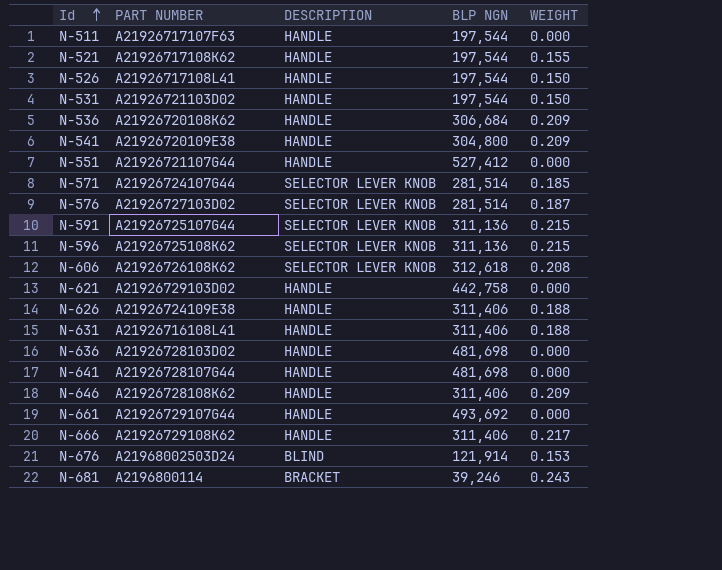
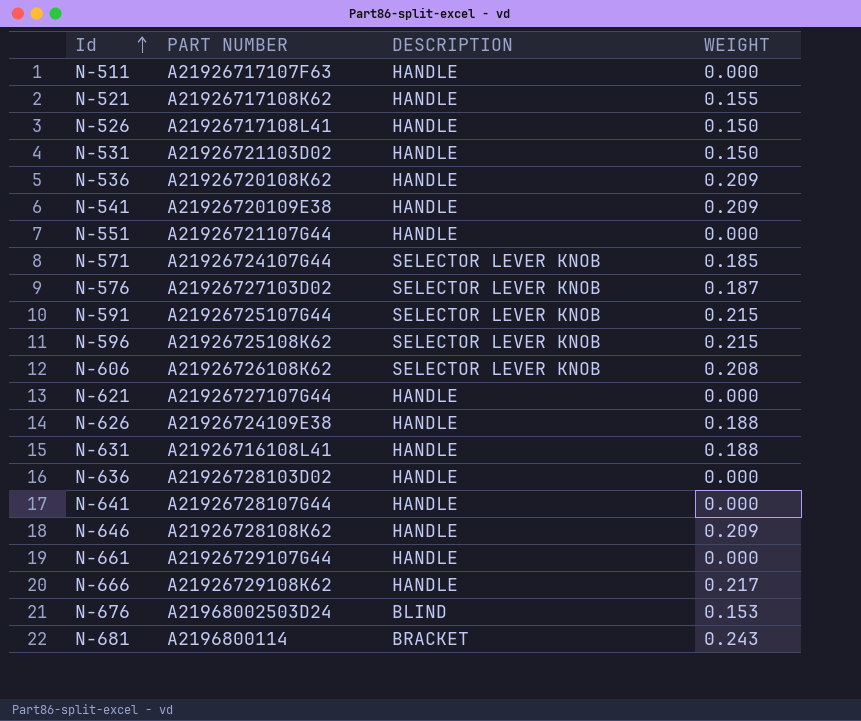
column BLP NGN | position: 4 -> none
N-621 | PART NUMBER: A21926729103D02 -> A21926727107G44

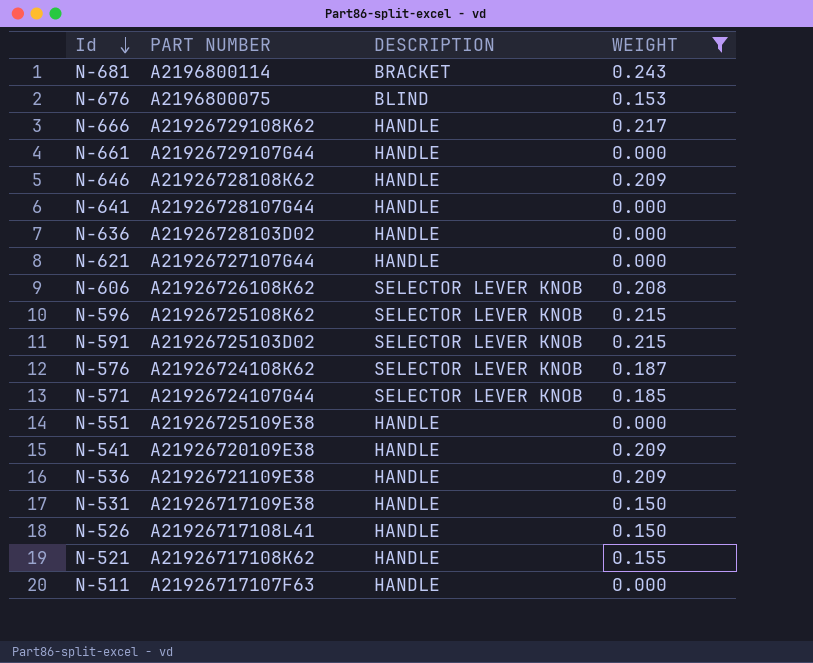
filter: none -> WEIGHT != 0.188
row order: Id ascending -> Id descending
N-676 | PART NUMBER: A21968002503D24 -> A2196800075
N-591 | PART NUMBER: A21926725107G44 -> A21926725103D02
N-576 | PART NUMBER: A21926727103D02 -> A21926724108K62
N-551 | PART NUMBER: A21926721107G44 -> A21926725109E38
N-536 | PART NUMBER: A21926720108K62 -> A21926721109E38
N-531 | PART NUMBER: A21926721103D02 -> A21926717109E38

